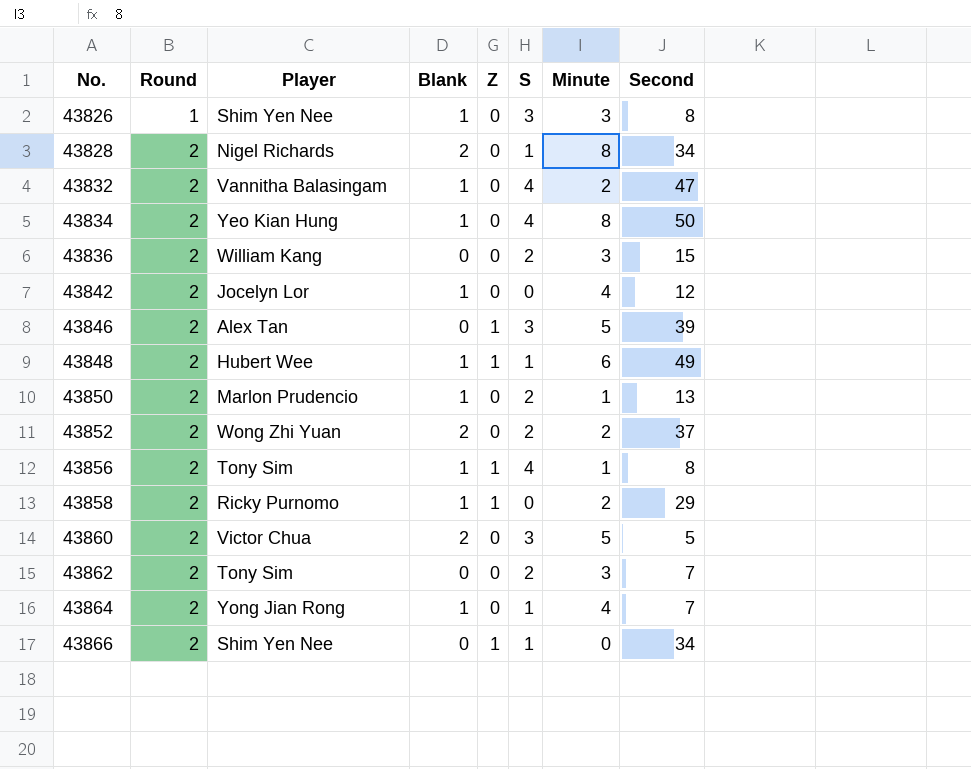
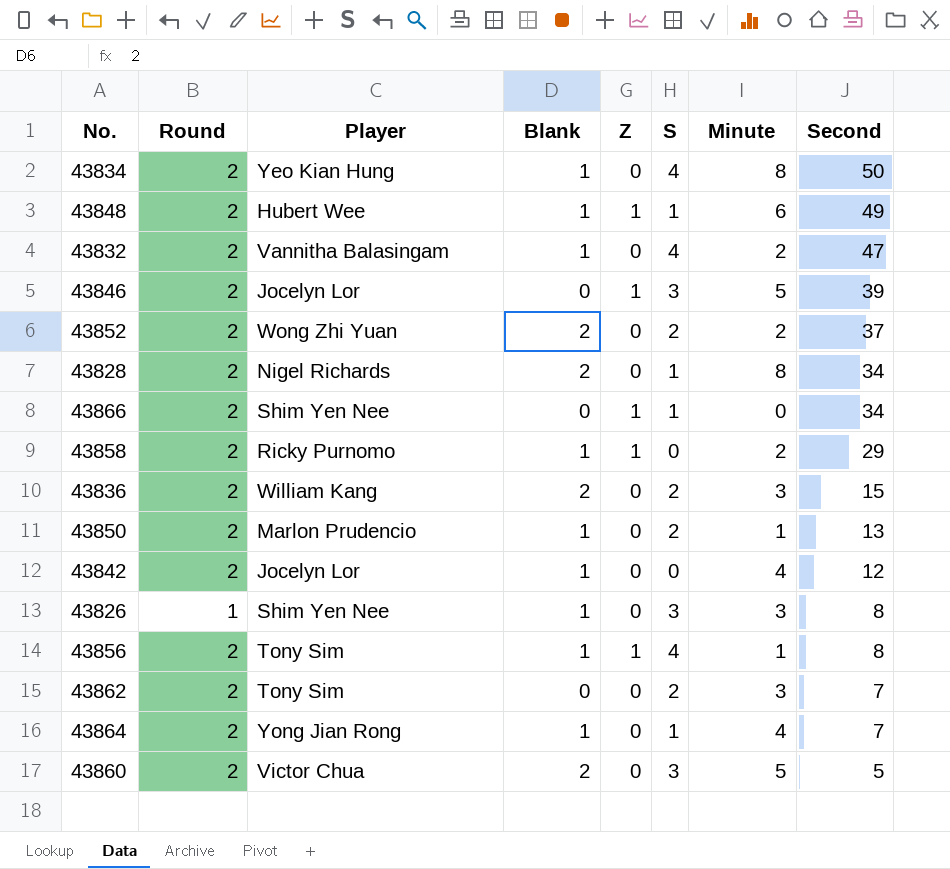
row order: No. ascending -> Second descending
43846 | Player: Alex Tan -> Jocelyn Lor
43836 | Blank: 0 -> 2

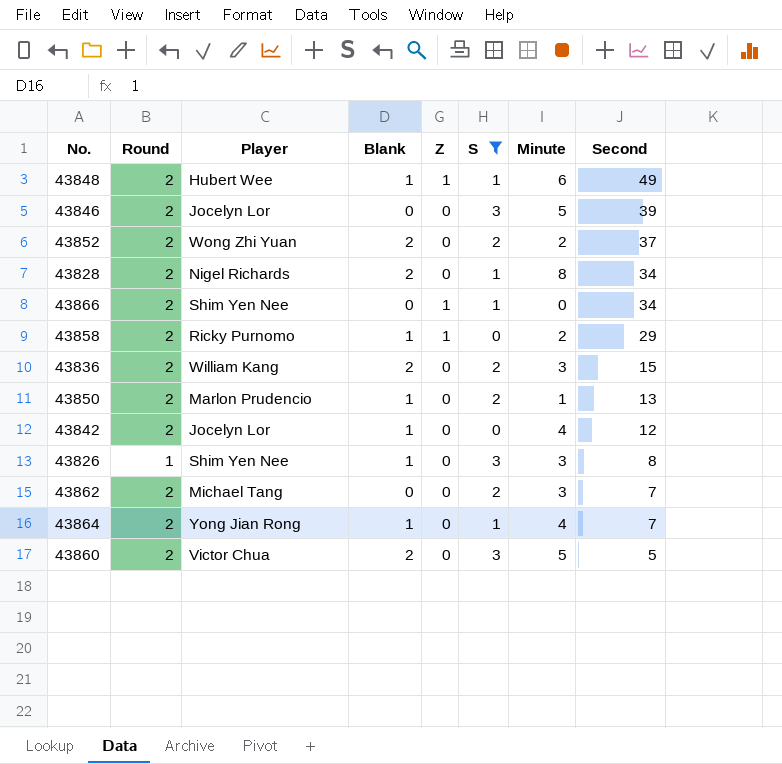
filter: none -> S != 4
43846 | Z: 1 -> 0
43862 | Player: Tony Sim -> Michael Tang

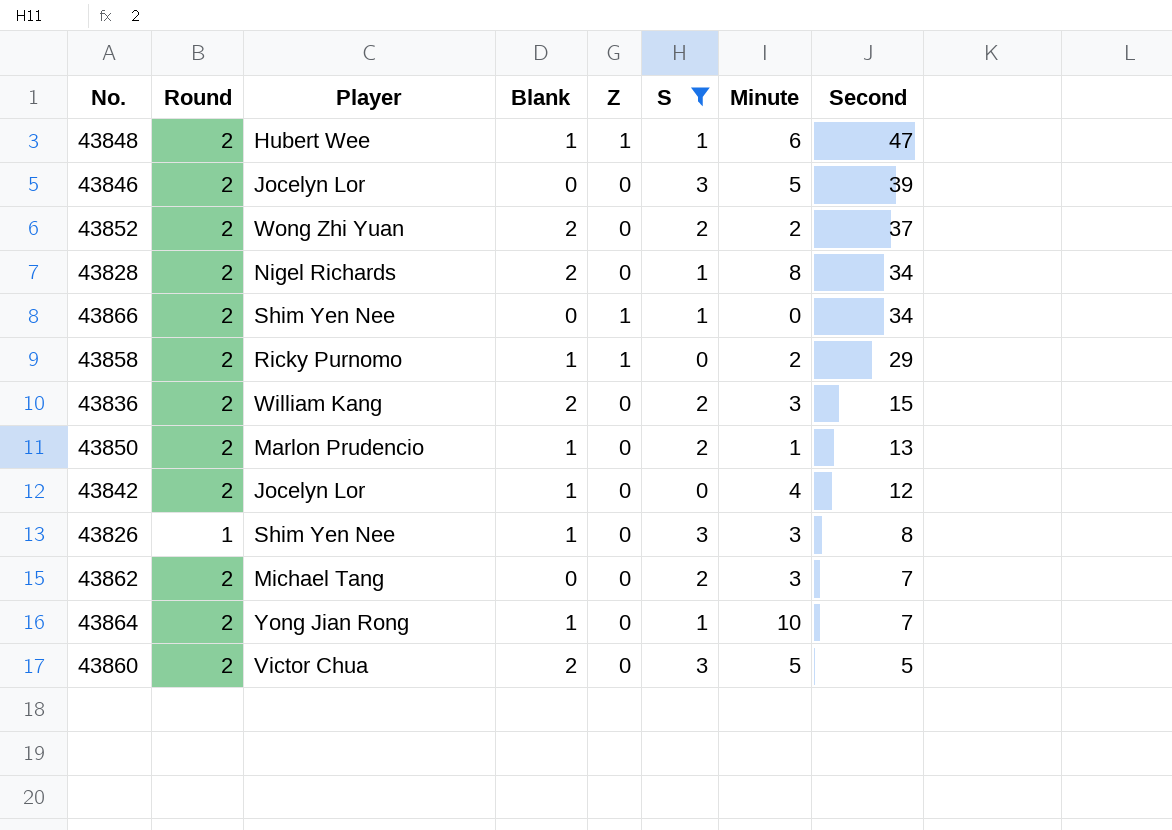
43848 | Second: 49 -> 47
43864 | Minute: 4 -> 10

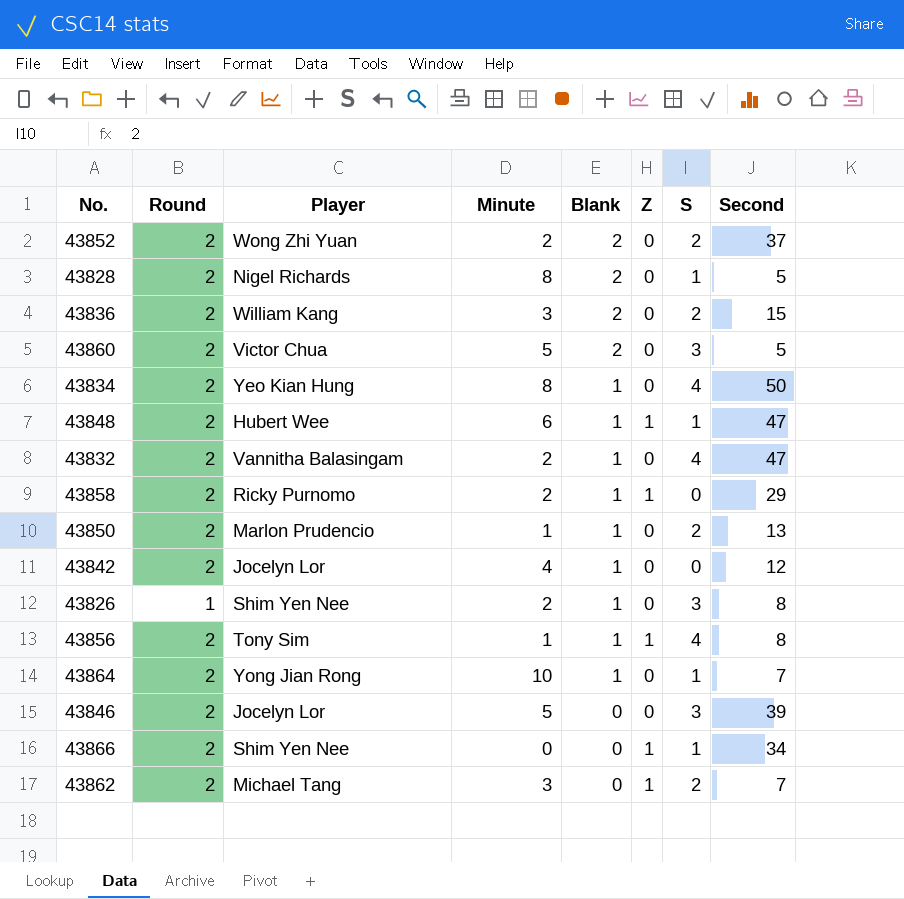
filter: S != 4 -> none
row order: Second descending -> Blank descending
column Minute | position: 7 -> 4
43828 | Second: 34 -> 5
43826 | Minute: 3 -> 2
43862 | Z: 0 -> 1

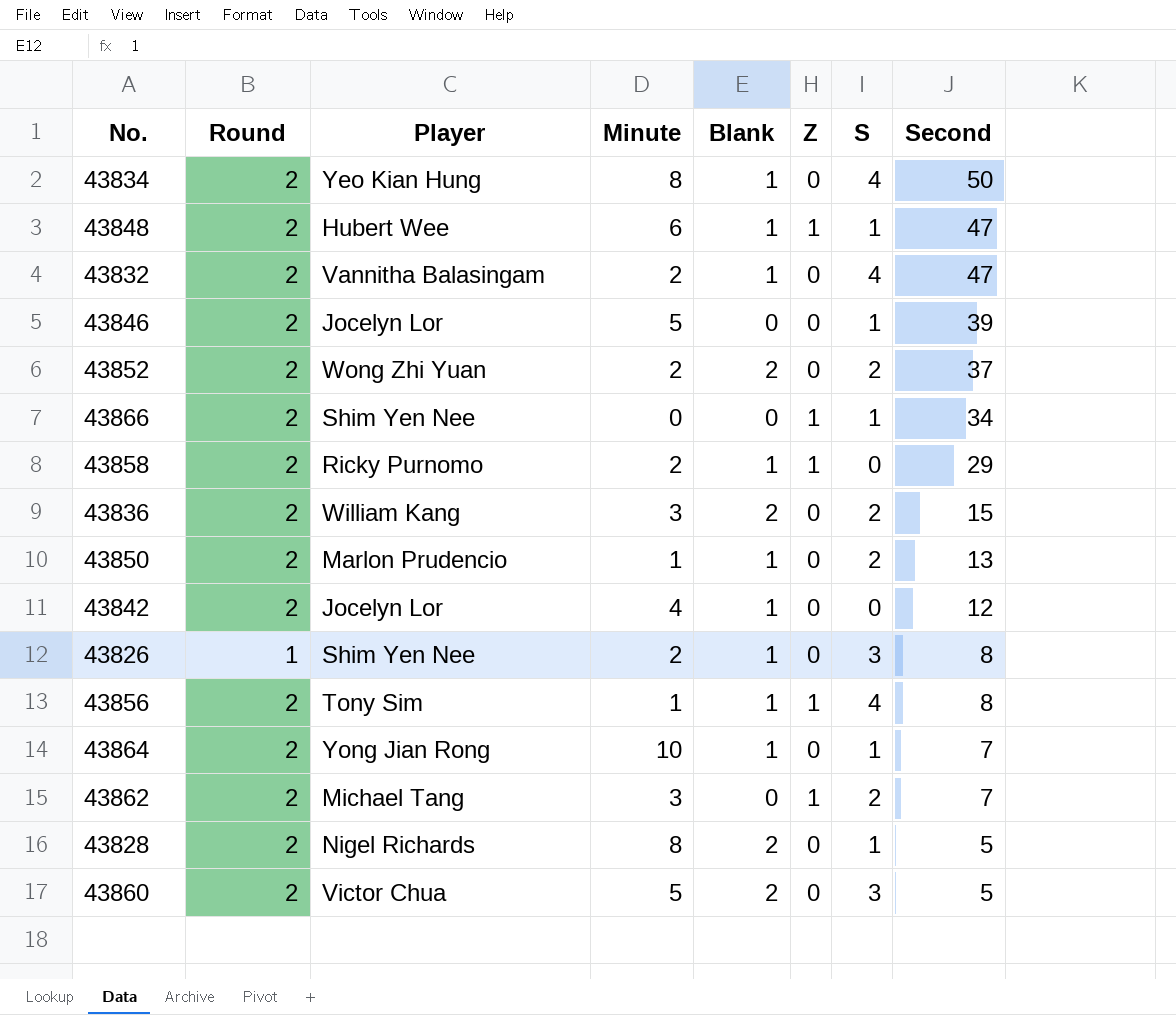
row order: Blank descending -> Second descending
43846 | S: 3 -> 1

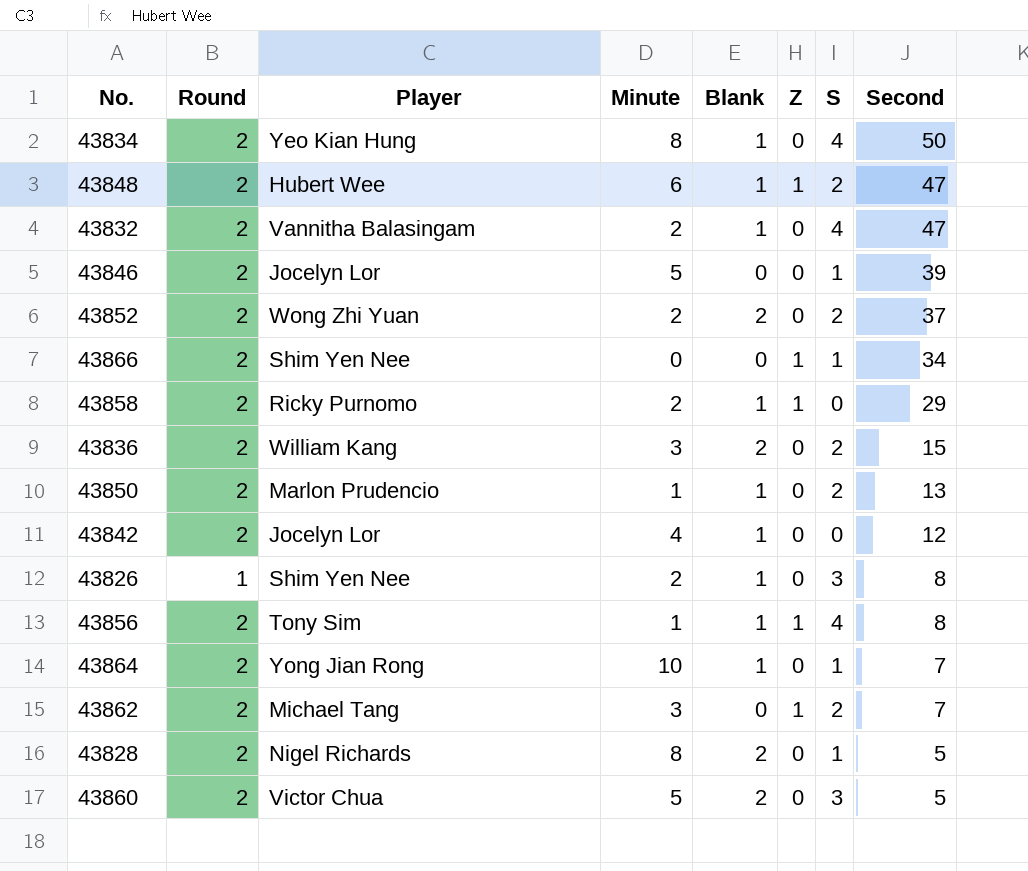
43848 | S: 1 -> 2

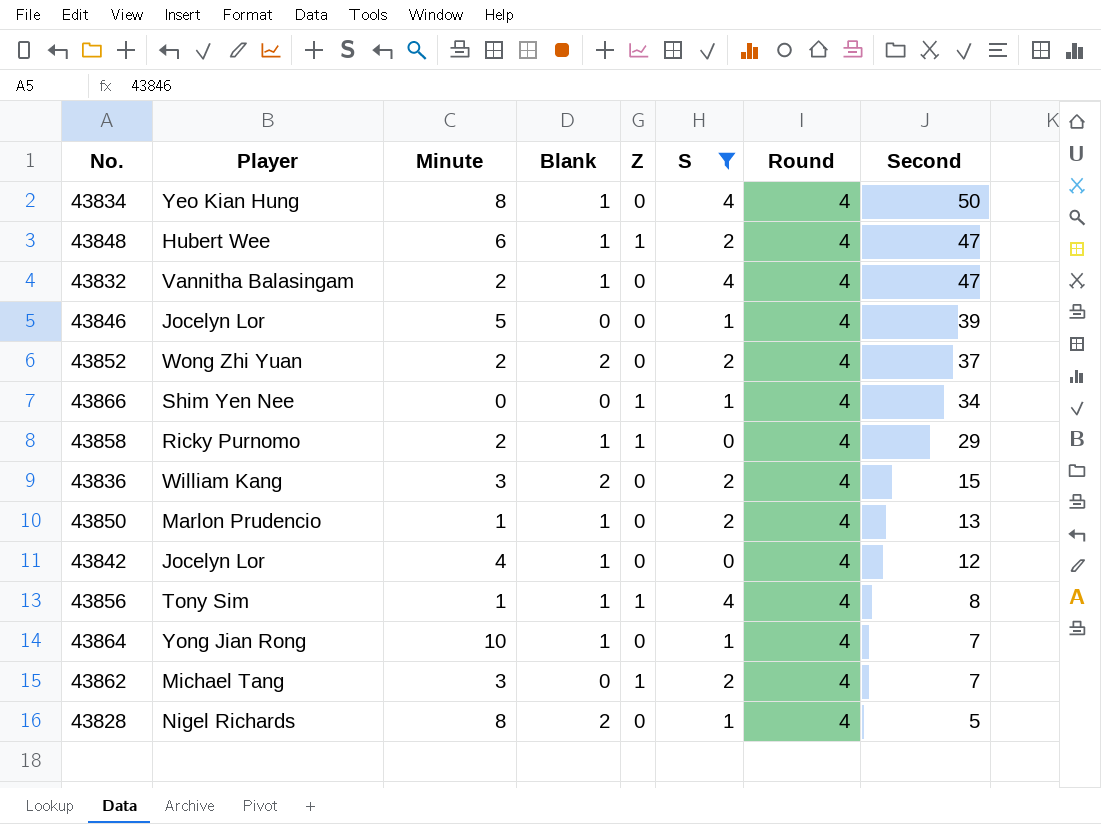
filter: none -> S != 3
column Round | position: 2 -> 7
43834 | Round: 2 -> 4
43848 | Round: 2 -> 4
43832 | Round: 2 -> 4
43846 | Round: 2 -> 4
43852 | Round: 2 -> 4
43866 | Round: 2 -> 4
43858 | Round: 2 -> 4
43836 | Round: 2 -> 4
43850 | Round: 2 -> 4
43842 | Round: 2 -> 4
43856 | Round: 2 -> 4
43864 | Round: 2 -> 4
43862 | Round: 2 -> 4
43828 | Round: 2 -> 4

